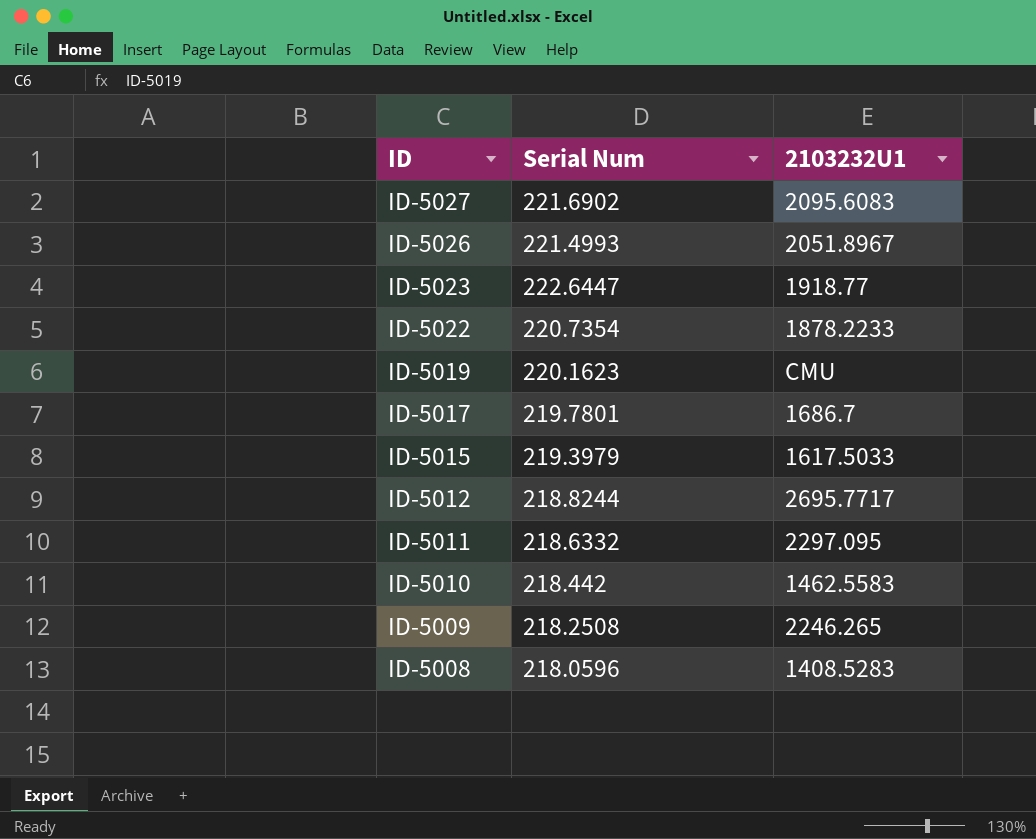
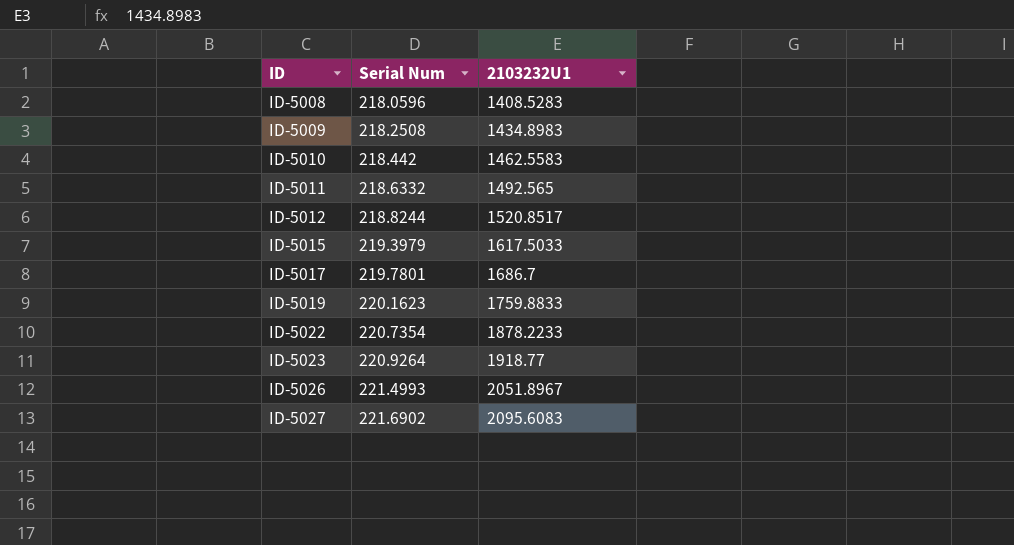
row order: ID descending -> ID ascending
ID-5009 | 2103232U1: 2246.265 -> 1434.8983
ID-5011 | 2103232U1: 2297.095 -> 1492.565
ID-5012 | 2103232U1: 2695.7717 -> 1520.8517
ID-5019 | 2103232U1: CMU -> 1759.8833
ID-5023 | Serial Num: 222.6447 -> 220.9264

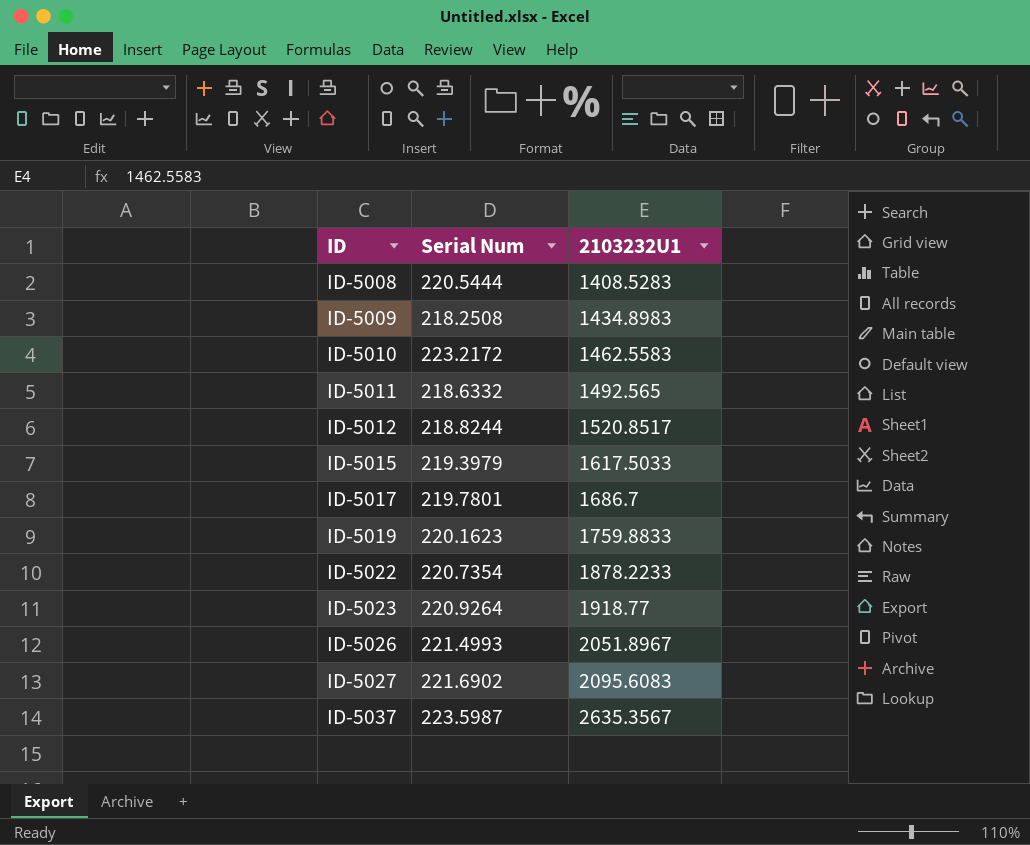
ID-5008 | Serial Num: 218.0596 -> 220.5444
ID-5010 | Serial Num: 218.442 -> 223.2172
row ID-5037: none -> 223.5987 | 2635.3567

